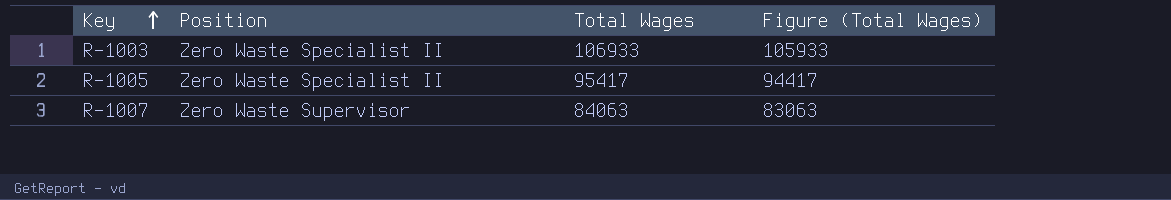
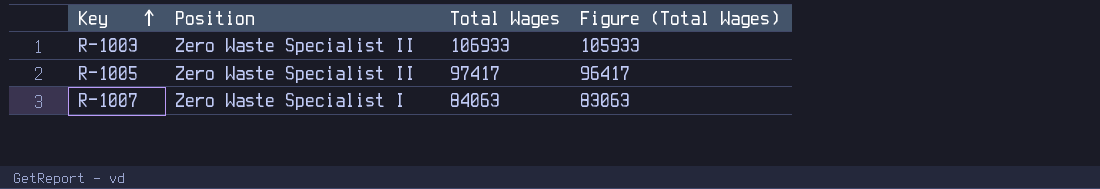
R-1005 | Total Wages: 95417 -> 97417
R-1005 | Figure (Total Wages): 94417 -> 96417
R-1007 | Position: Zero Waste Supervisor -> Zero Waste Specialist I

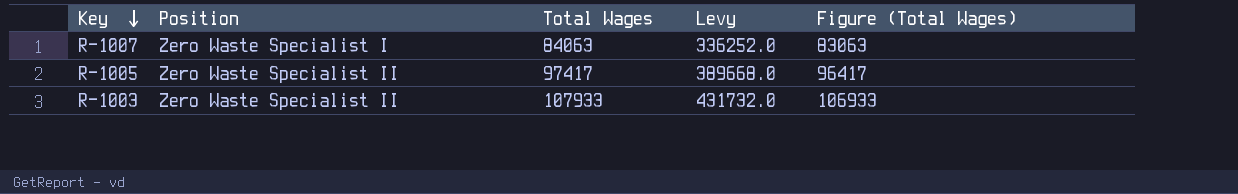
row order: Key ascending -> Key descending
column Levy | formula: none -> [Total Wages] * 4
R-1003 | Total Wages: 106933 -> 107933
R-1003 | Figure (Total Wages): 105933 -> 106933

